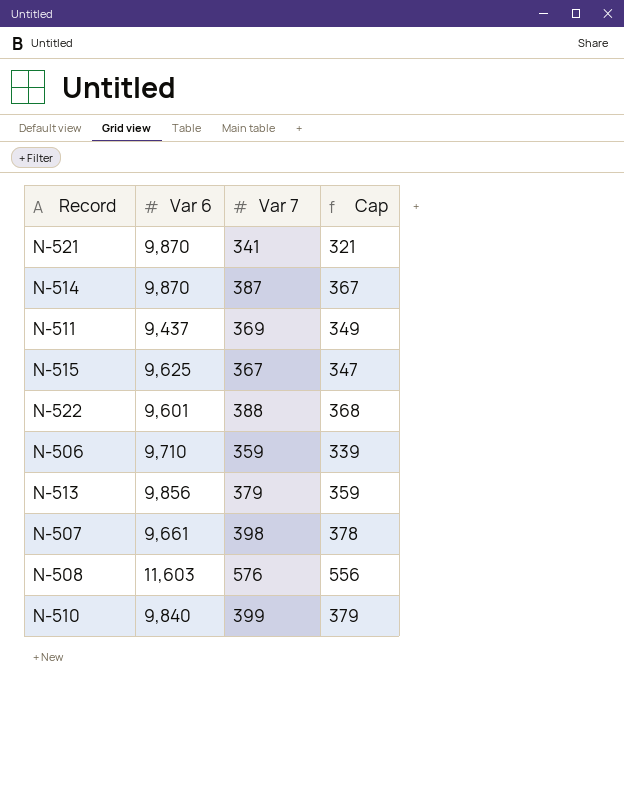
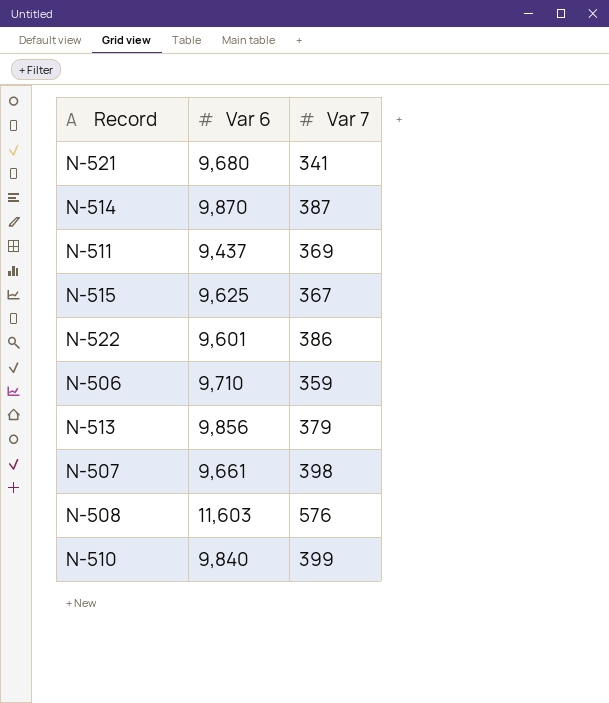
column Cap | formula: [Var 7] - 20 -> none
N-521 | Var 6: 9,870 -> 9,680
N-522 | Var 7: 388 -> 386

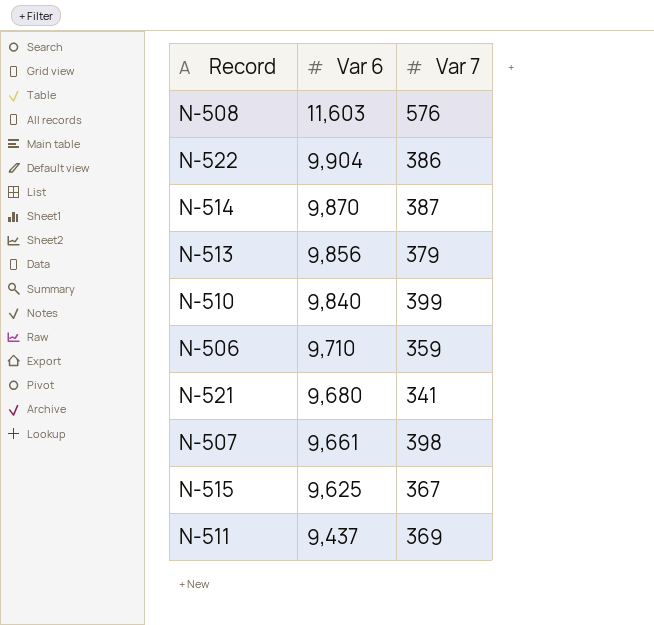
row order: none -> Var 6 descending
N-522 | Var 6: 9,601 -> 9,904

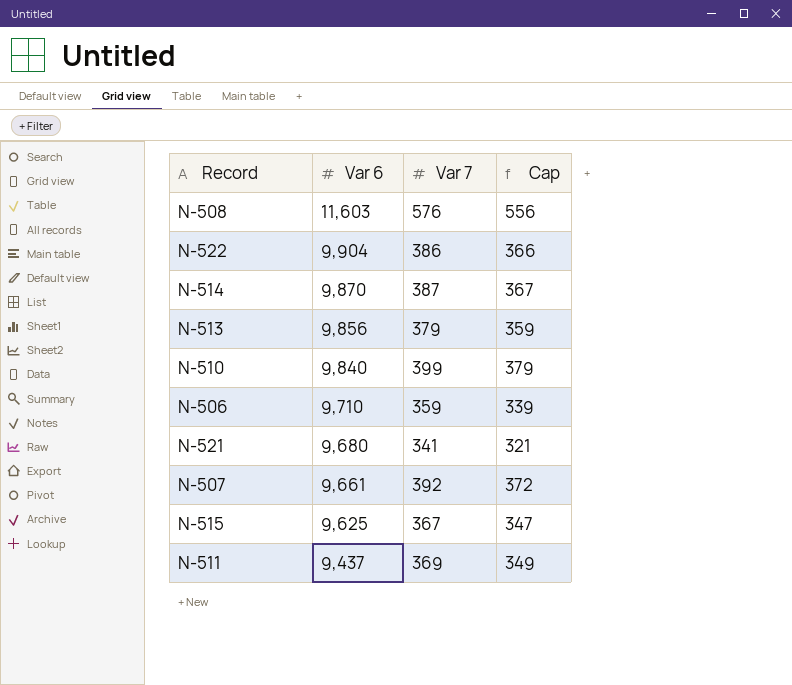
column Cap | formula: none -> [Var 7] - 20
N-507 | Var 7: 398 -> 392

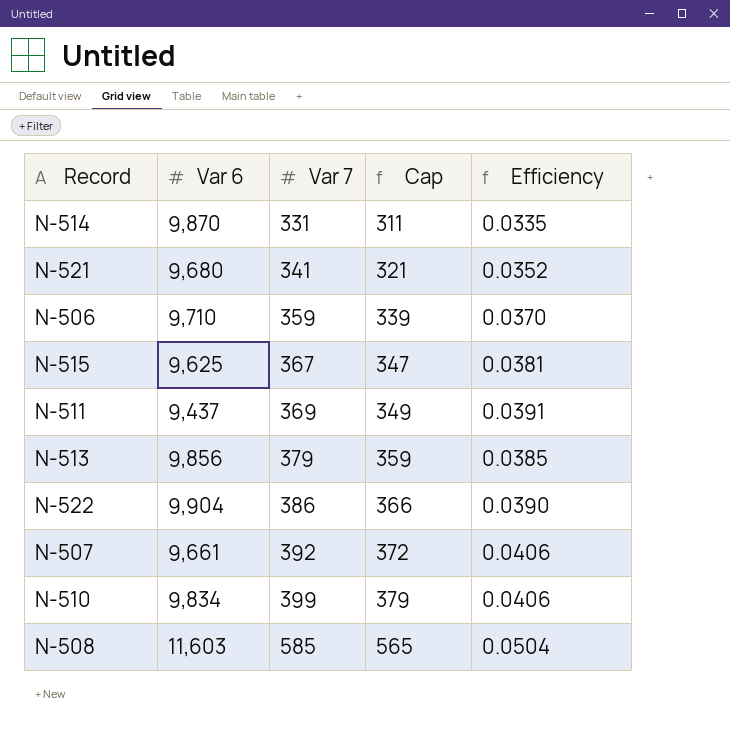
row order: Var 6 descending -> Var 7 ascending
column Efficiency | formula: none -> [Var 7] / [Var 6]
N-514 | Var 7: 387 -> 331
N-514 | Cap: 367 -> 311
N-510 | Var 6: 9,840 -> 9,834
N-508 | Var 7: 576 -> 585
N-508 | Cap: 556 -> 565

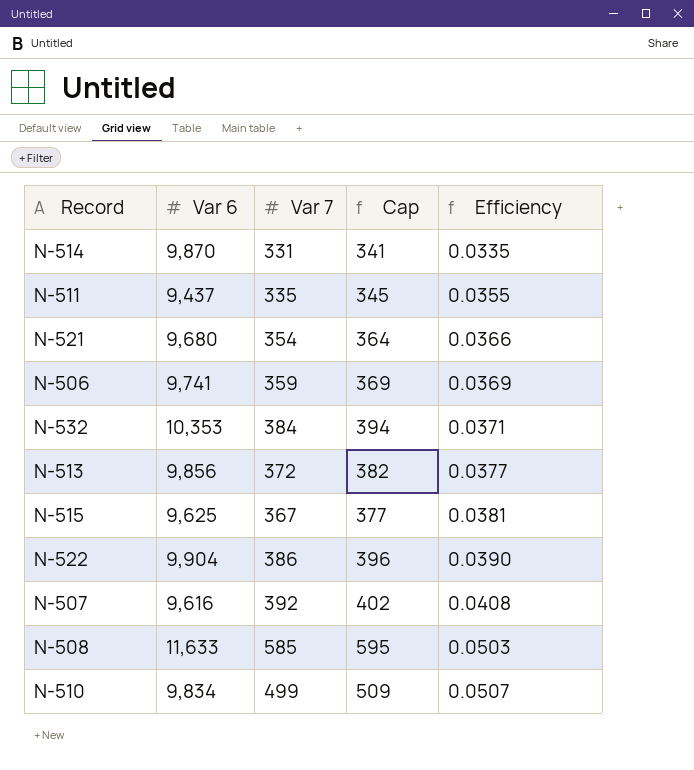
row order: Var 7 ascending -> Efficiency ascending
column Cap | formula: [Var 7] - 20 -> [Var 7] + 10
N-511 | Var 7: 369 -> 335
N-511 | Efficiency: 0.0391 -> 0.0355
N-521 | Var 7: 341 -> 354
N-521 | Efficiency: 0.0352 -> 0.0366
N-506 | Var 6: 9,710 -> 9,741
N-506 | Efficiency: 0.0370 -> 0.0369
row N-532: none -> 10,353 | 384 | 394 | 0.0371
N-513 | Var 7: 379 -> 372
N-513 | Efficiency: 0.0385 -> 0.0377
N-507 | Var 6: 9,661 -> 9,616
N-507 | Efficiency: 0.0406 -> 0.0408
N-508 | Var 6: 11,603 -> 11,633
N-508 | Efficiency: 0.0504 -> 0.0503
N-510 | Var 7: 399 -> 499
N-510 | Efficiency: 0.0406 -> 0.0507

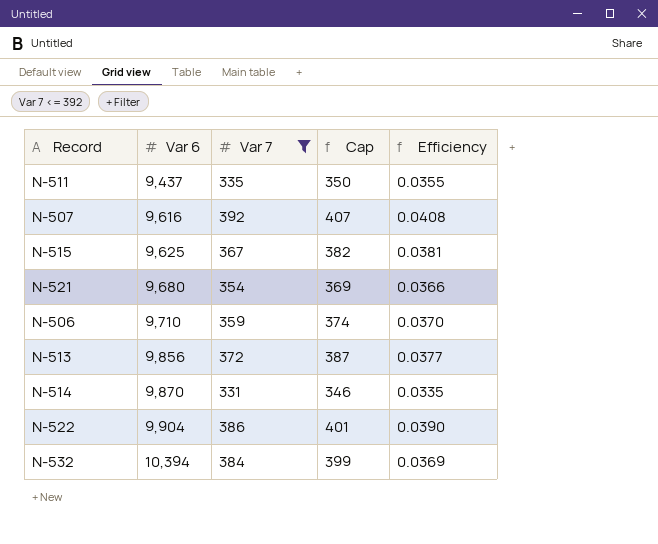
filter: none -> Var 7 <= 392
row order: Efficiency ascending -> Var 6 ascending
column Cap | formula: [Var 7] + 10 -> [Var 7] + 15
N-506 | Var 6: 9,741 -> 9,710
N-506 | Efficiency: 0.0369 -> 0.0370
N-532 | Var 6: 10,353 -> 10,394
N-532 | Efficiency: 0.0371 -> 0.0369

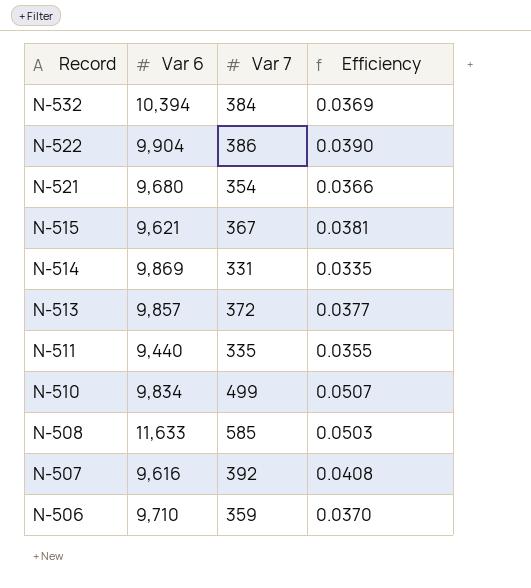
filter: Var 7 <= 392 -> none
row order: Var 6 ascending -> Record descending
column Cap | formula: [Var 7] + 15 -> none
N-515 | Var 6: 9,625 -> 9,621
N-514 | Var 6: 9,870 -> 9,869
N-513 | Var 6: 9,856 -> 9,857
N-511 | Var 6: 9,437 -> 9,440

